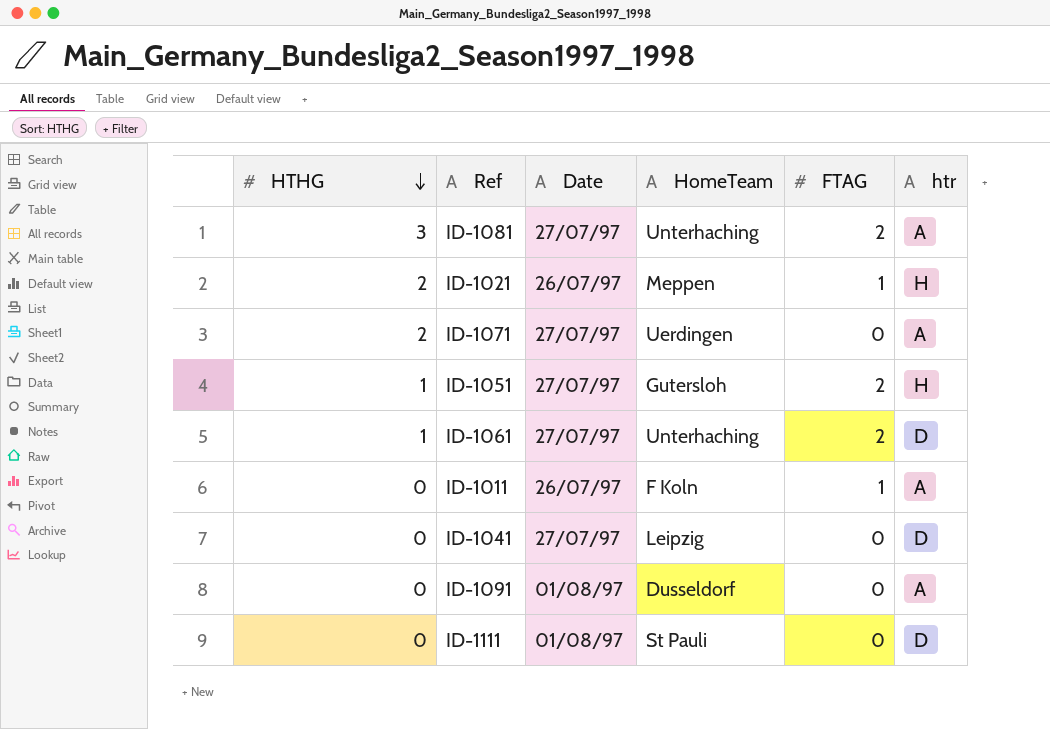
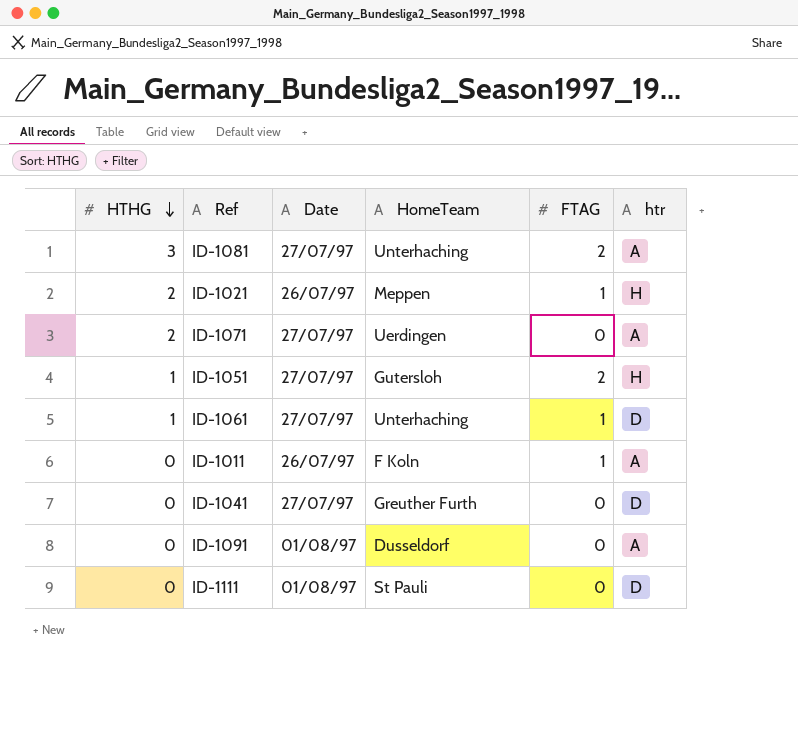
ID-1061 | FTAG: 2 -> 1
ID-1041 | HomeTeam: Leipzig -> Greuther Furth

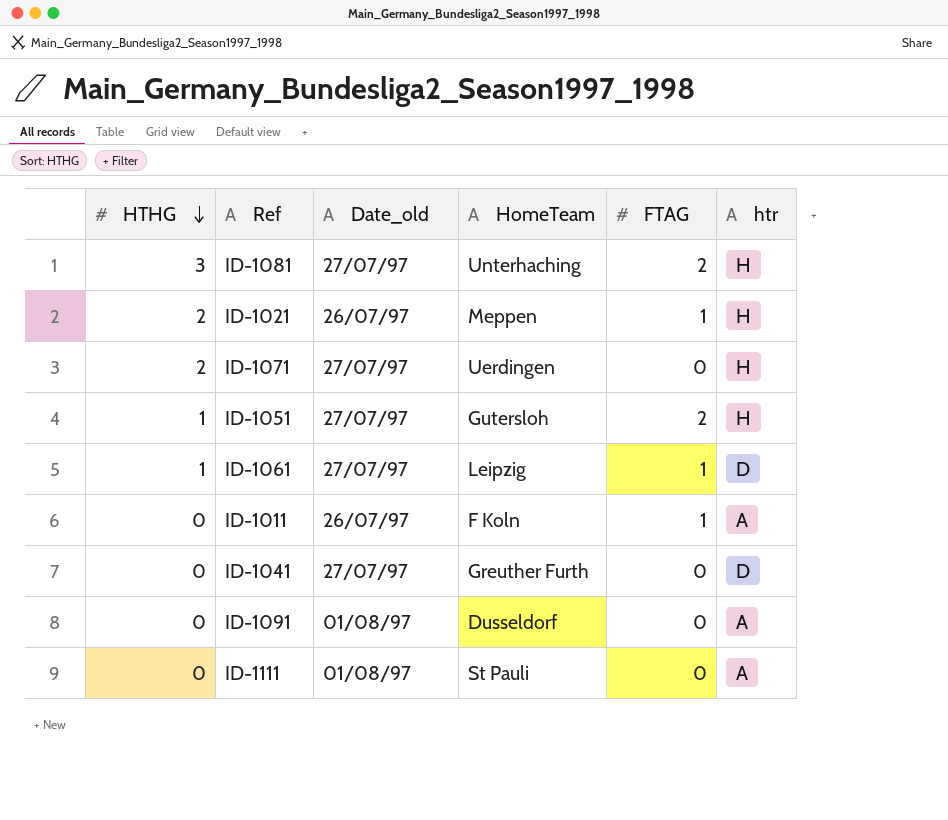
column name: Date -> Date_old
ID-1081 | htr: A -> H
ID-1071 | htr: A -> H
ID-1061 | HomeTeam: Unterhaching -> Leipzig
ID-1111 | htr: D -> A

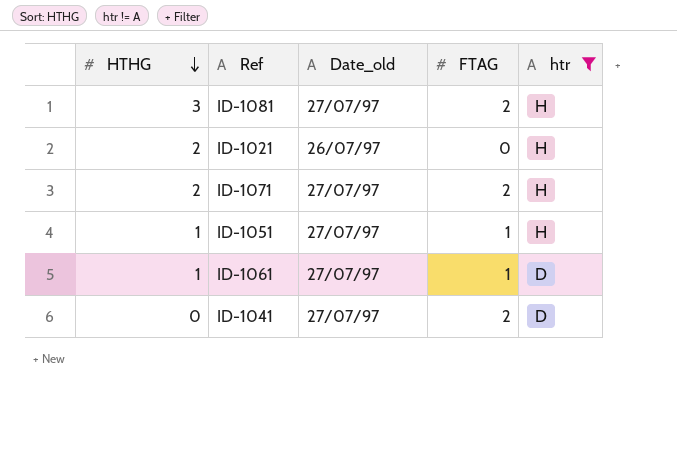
filter: none -> htr != A
column HomeTeam | position: 4 -> none
ID-1021 | FTAG: 1 -> 0
ID-1071 | FTAG: 0 -> 2
ID-1051 | FTAG: 2 -> 1
ID-1041 | FTAG: 0 -> 2

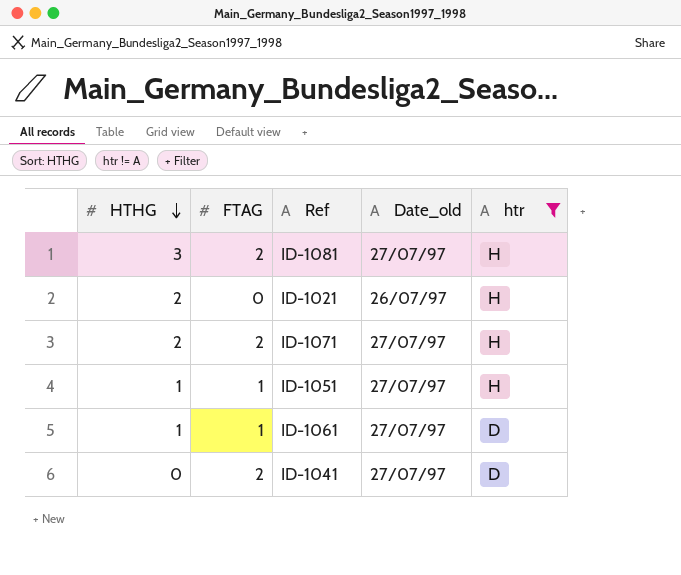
column FTAG | position: 4 -> 2

